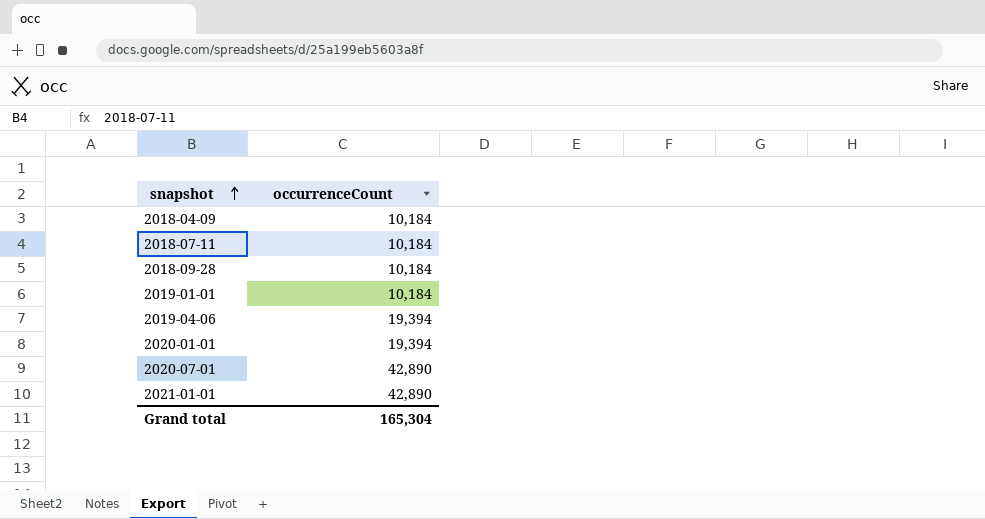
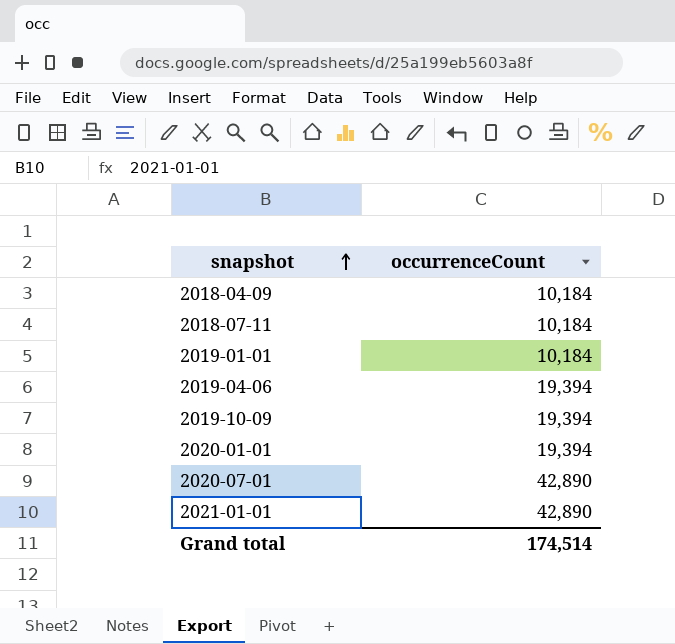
row 2018-09-28: 10,184 -> none
row 2019-10-09: none -> 19,394
Grand total | occurrenceCount: 165,304 -> 174,514

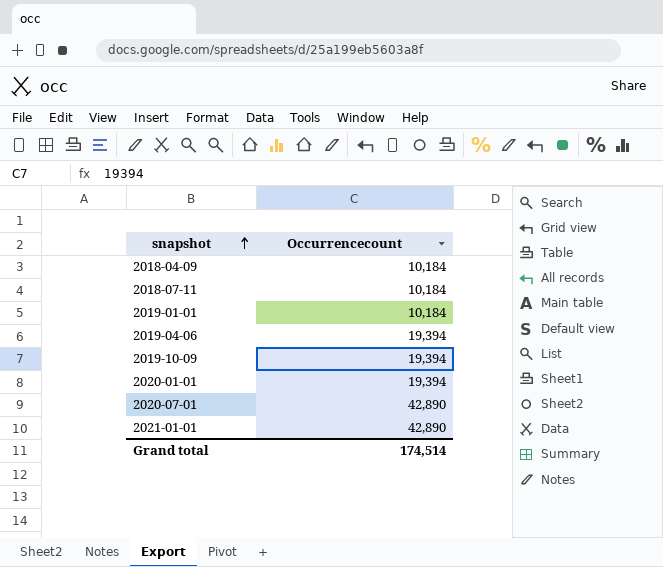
column name: occurrenceCount -> Occurrencecount

